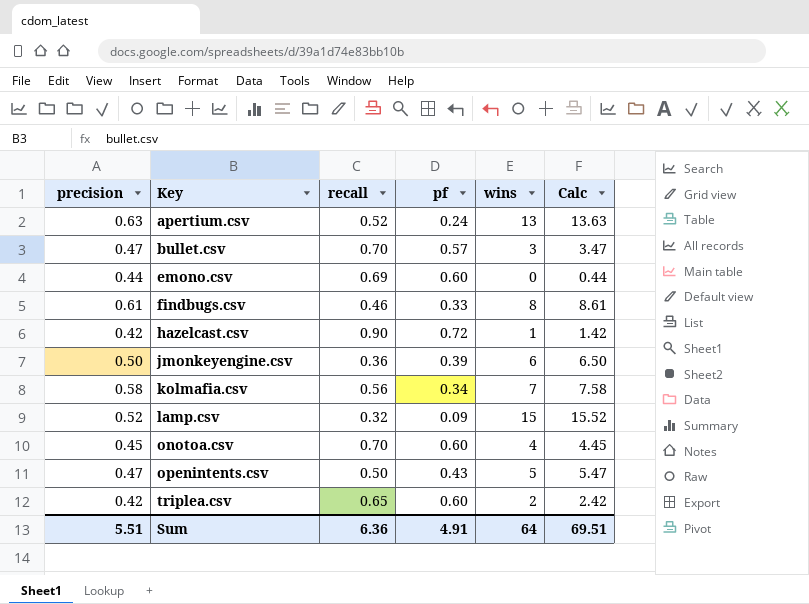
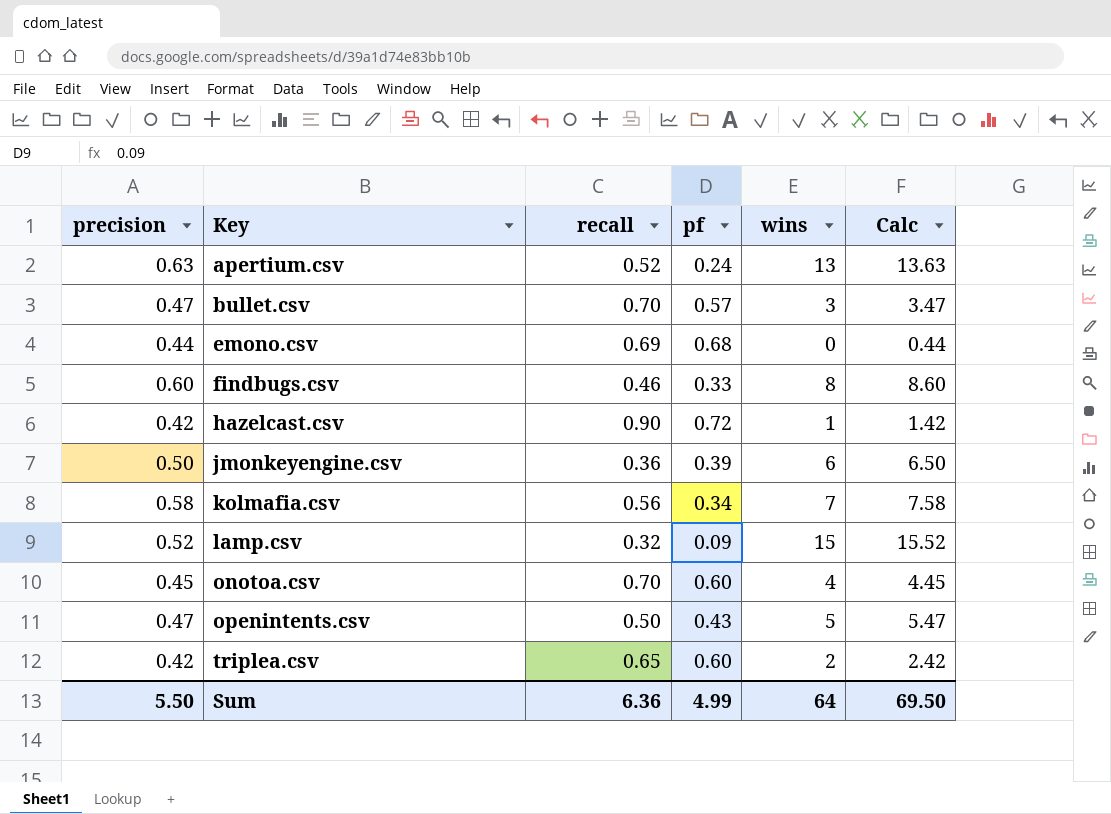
emono.csv | pf: 0.60 -> 0.68
findbugs.csv | precision: 0.61 -> 0.60
findbugs.csv | Calc: 8.61 -> 8.60
Sum | precision: 5.51 -> 5.50
Sum | pf: 4.91 -> 4.99
Sum | Calc: 69.51 -> 69.50

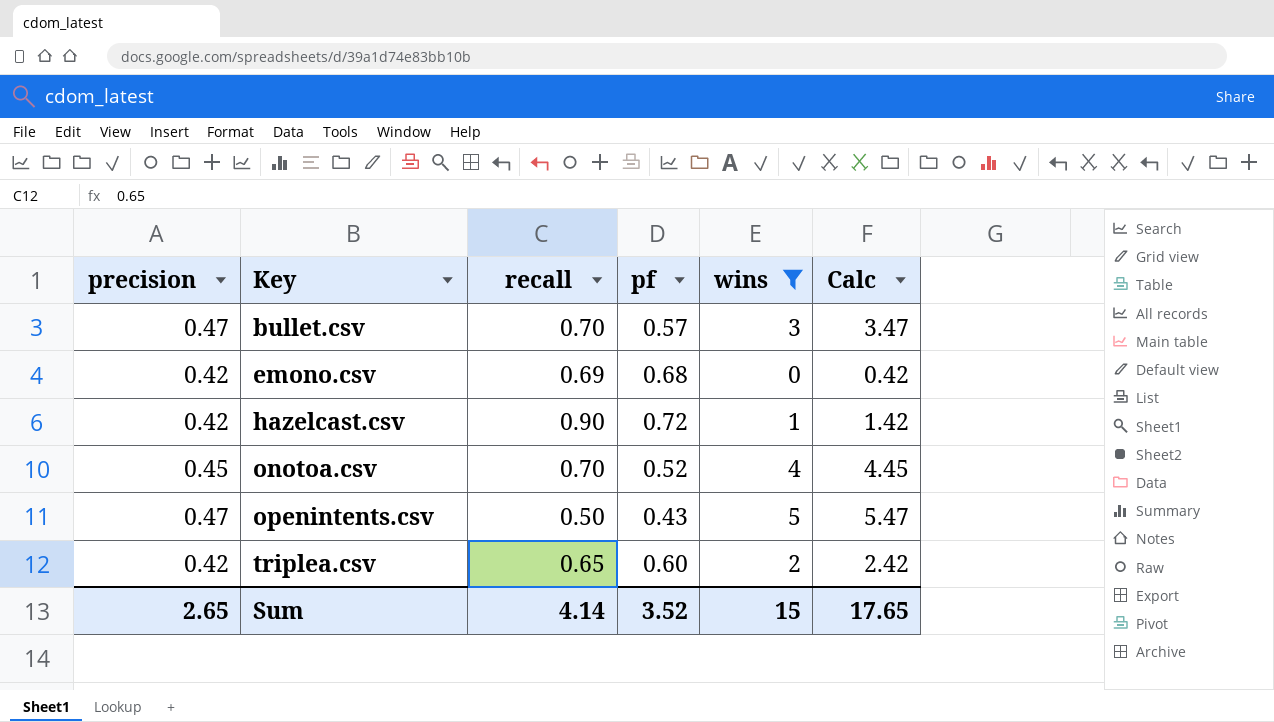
filter: none -> wins <= 5
emono.csv | precision: 0.44 -> 0.42
emono.csv | Calc: 0.44 -> 0.42
onotoa.csv | pf: 0.60 -> 0.52
Sum | precision: 5.50 -> 2.65
Sum | recall: 6.36 -> 4.14
Sum | pf: 4.99 -> 3.52
Sum | wins: 64 -> 15
Sum | Calc: 69.50 -> 17.65

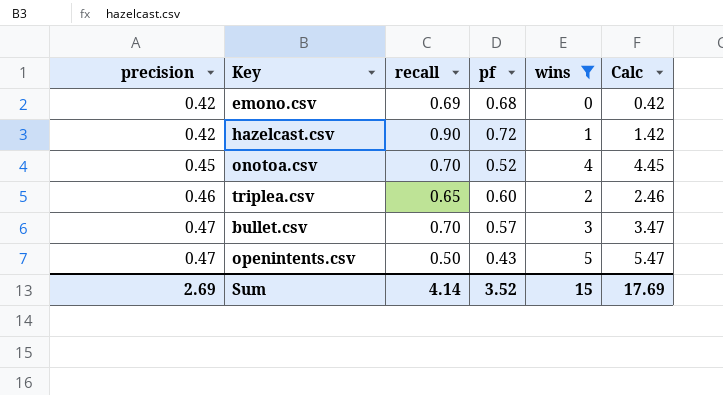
row order: Key ascending -> precision ascending
triplea.csv | precision: 0.42 -> 0.46
triplea.csv | Calc: 2.42 -> 2.46
Sum | precision: 2.65 -> 2.69
Sum | Calc: 17.65 -> 17.69

